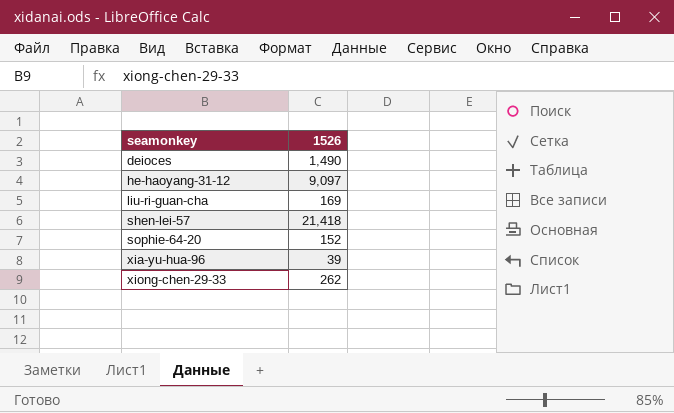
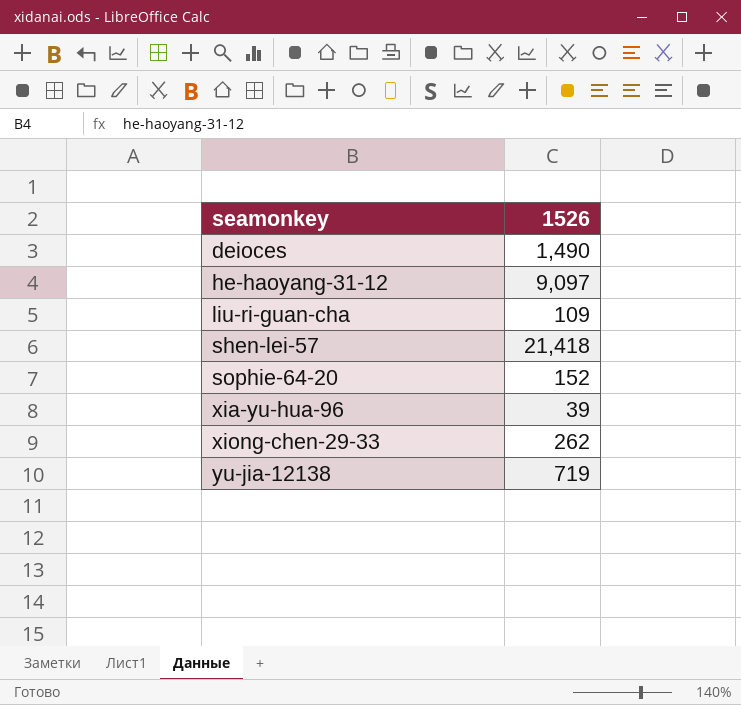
liu-ri-guan-cha | 1526: 169 -> 109
row yu-jia-12138: none -> 719

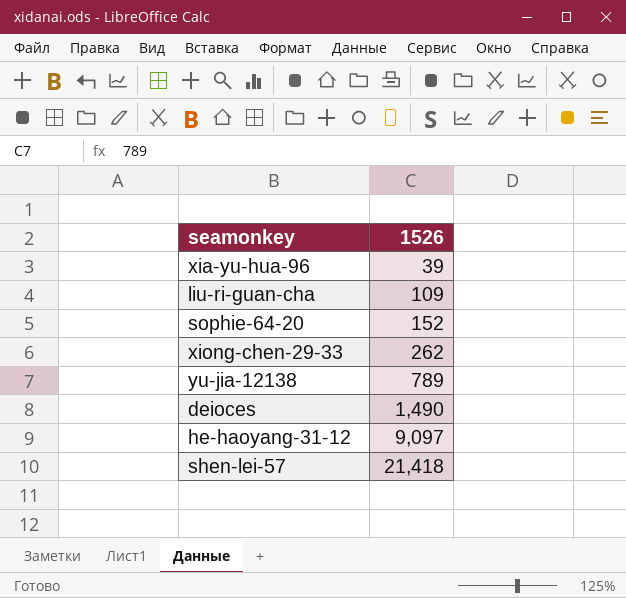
row order: seamonkey ascending -> 1526 ascending
yu-jia-12138 | 1526: 719 -> 789

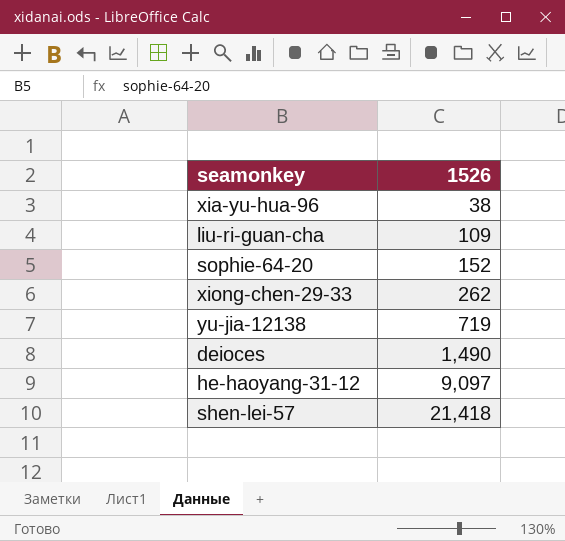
xia-yu-hua-96 | 1526: 39 -> 38
yu-jia-12138 | 1526: 789 -> 719

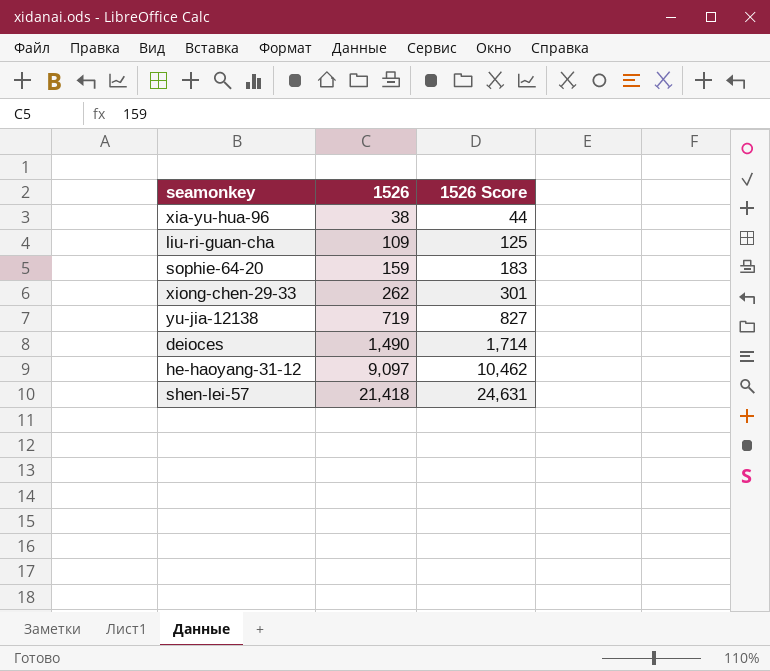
column 1526 Score | formula: none -> [1526] * 1.15
sophie-64-20 | 1526: 152 -> 159

